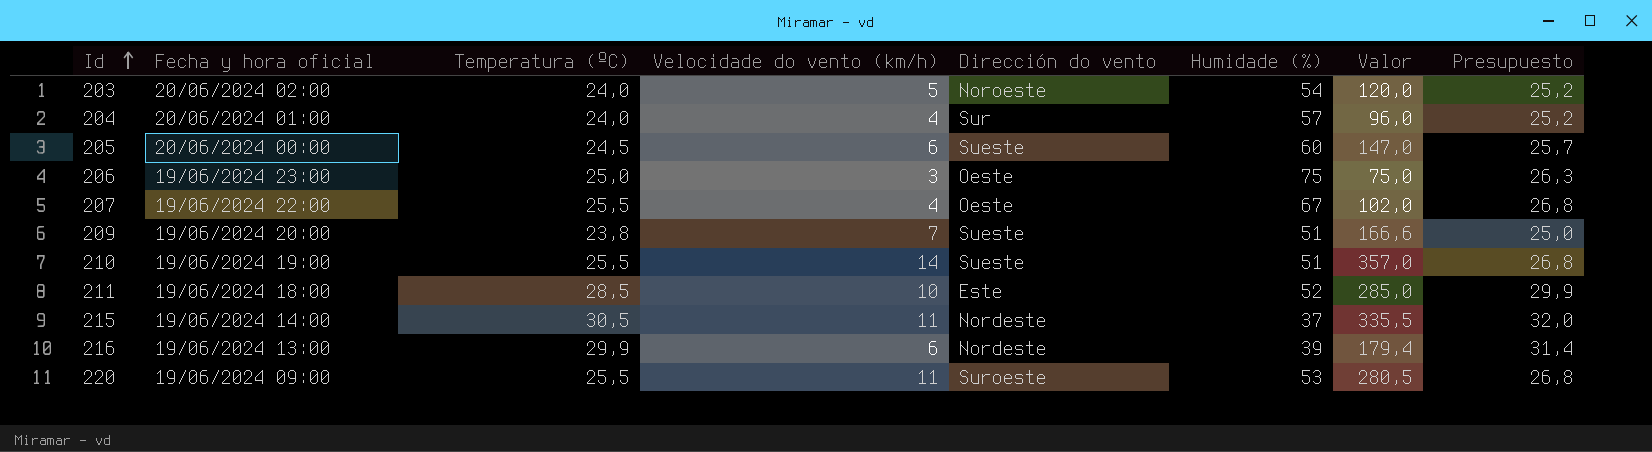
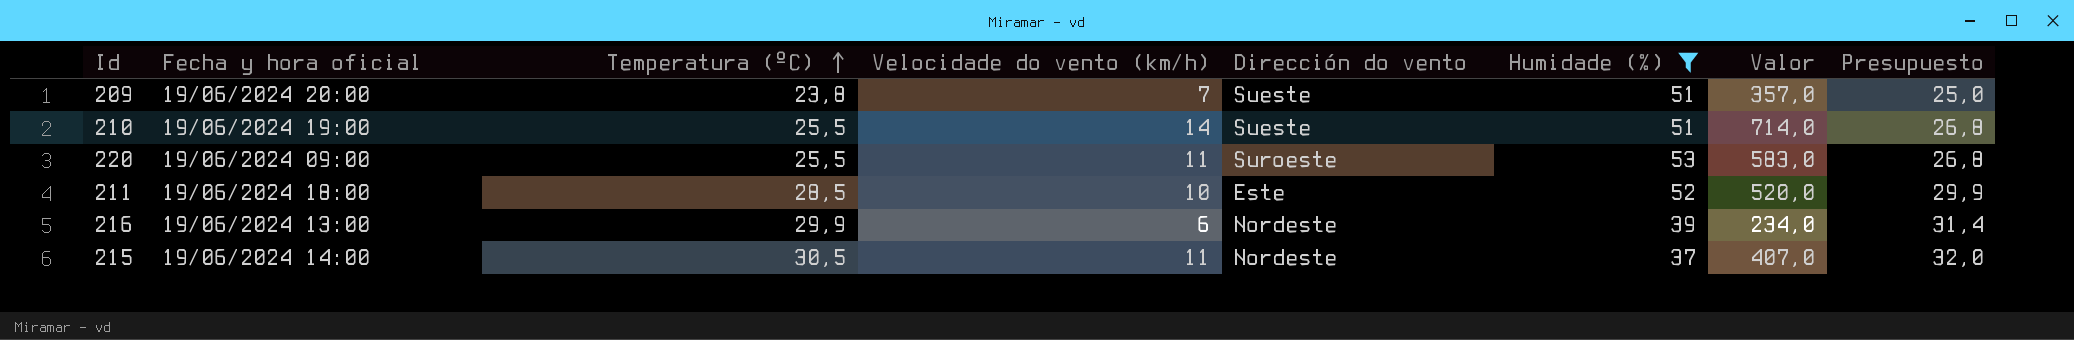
filter: none -> Humidade (%) <= 53
row order: Id ascending -> Temperatura (ºC) ascending
column Valor | formula: [Temperatura (ºC)] * [Velocidade do vento (km/h)] -> [Velocidade do vento (km/h)] * [Humidade (%)]

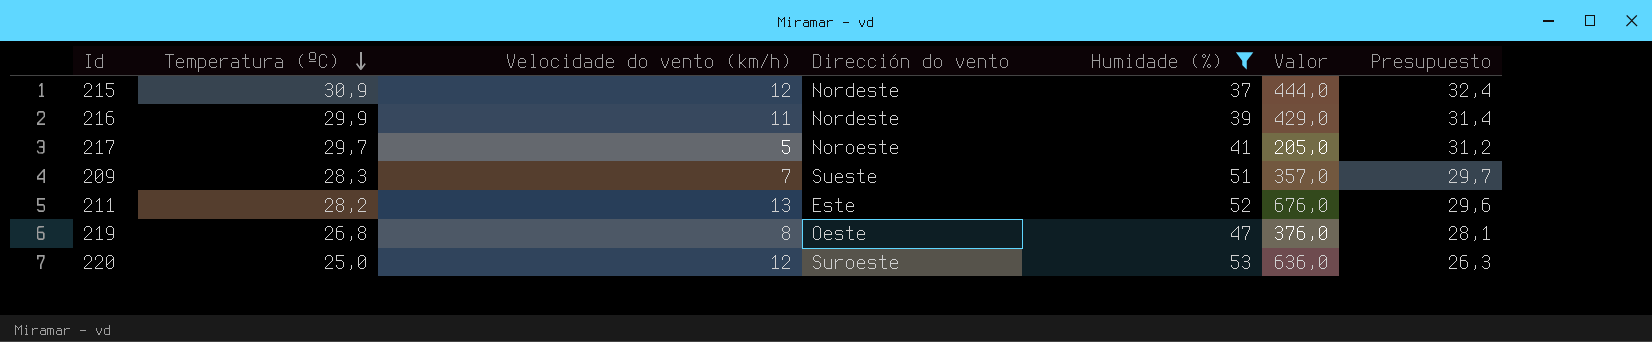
row order: Temperatura (ºC) ascending -> Temperatura (ºC) descending
column Fecha y hora oficial | position: 2 -> none
row 210: 19/06/2024 19:00 | 25,5 | 14 | Sueste | 51 | 714,0 | 26,8 -> none
215 | Temperatura (ºC): 30,5 -> 30,9
215 | Velocidade do vento (km/h): 11 -> 12
215 | Valor: 407,0 -> 444,0
215 | Presupuesto: 32,0 -> 32,4
216 | Velocidade do vento (km/h): 6 -> 11
216 | Valor: 234,0 -> 429,0
row 217: none -> 29,7 | 5 | Noroeste | 41 | 205,0 | 31,2
209 | Temperatura (ºC): 23,8 -> 28,3
209 | Presupuesto: 25,0 -> 29,7
211 | Temperatura (ºC): 28,5 -> 28,2
211 | Velocidade do vento (km/h): 10 -> 13
211 | Valor: 520,0 -> 676,0
211 | Presupuesto: 29,9 -> 29,6
row 219: none -> 26,8 | 8 | Oeste | 47 | 376,0 | 28,1
220 | Temperatura (ºC): 25,5 -> 25,0
220 | Velocidade do vento (km/h): 11 -> 12
220 | Valor: 583,0 -> 636,0
220 | Presupuesto: 26,8 -> 26,3

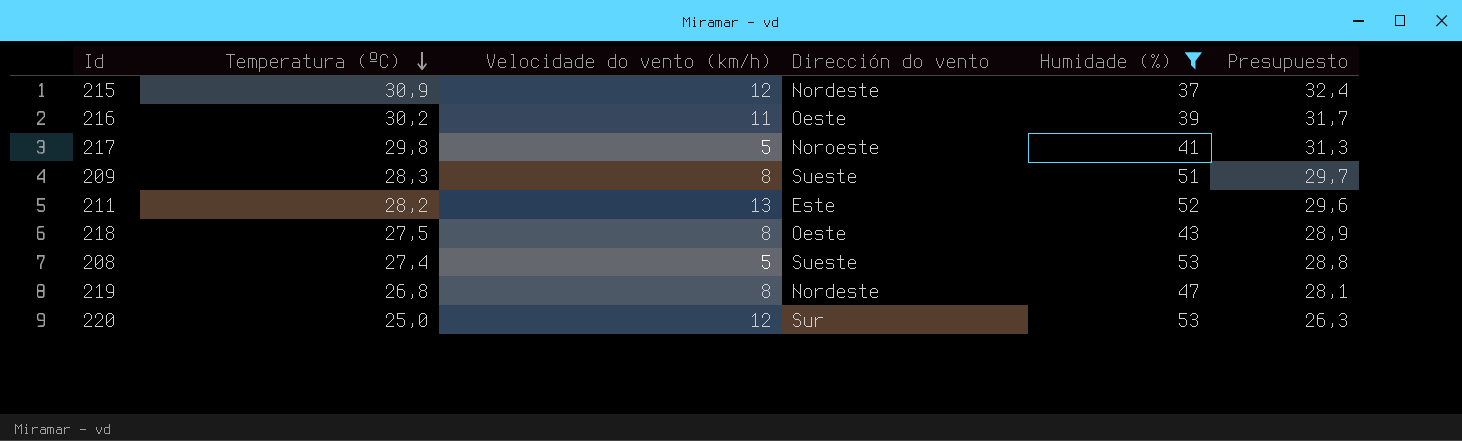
column Valor | formula: [Velocidade do vento (km/h)] * [Humidade (%)] -> none
216 | Temperatura (ºC): 29,9 -> 30,2
216 | Dirección do vento: Nordeste -> Oeste
216 | Presupuesto: 31,4 -> 31,7
217 | Temperatura (ºC): 29,7 -> 29,8
217 | Presupuesto: 31,2 -> 31,3
209 | Velocidade do vento (km/h): 7 -> 8
row 218: none -> 27,5 | 8 | Oeste | 43 | 28,9
row 208: none -> 27,4 | 5 | Sueste | 53 | 28,8
219 | Dirección do vento: Oeste -> Nordeste
220 | Dirección do vento: Suroeste -> Sur

